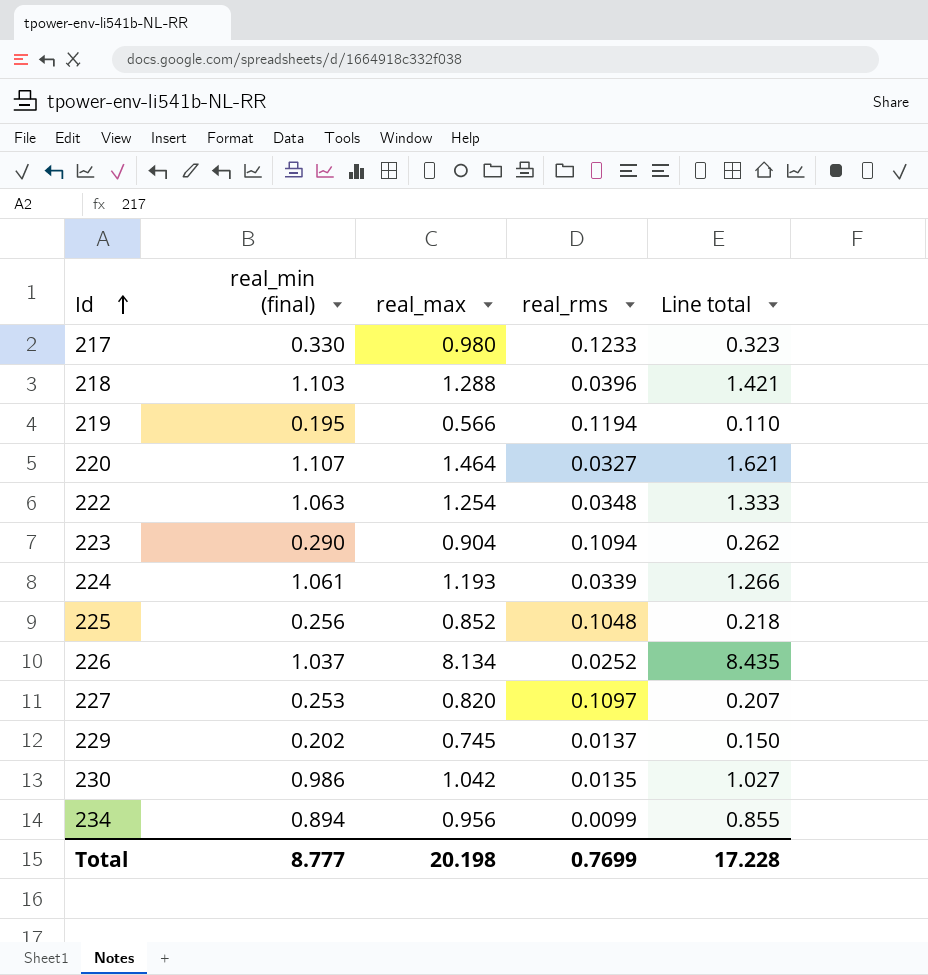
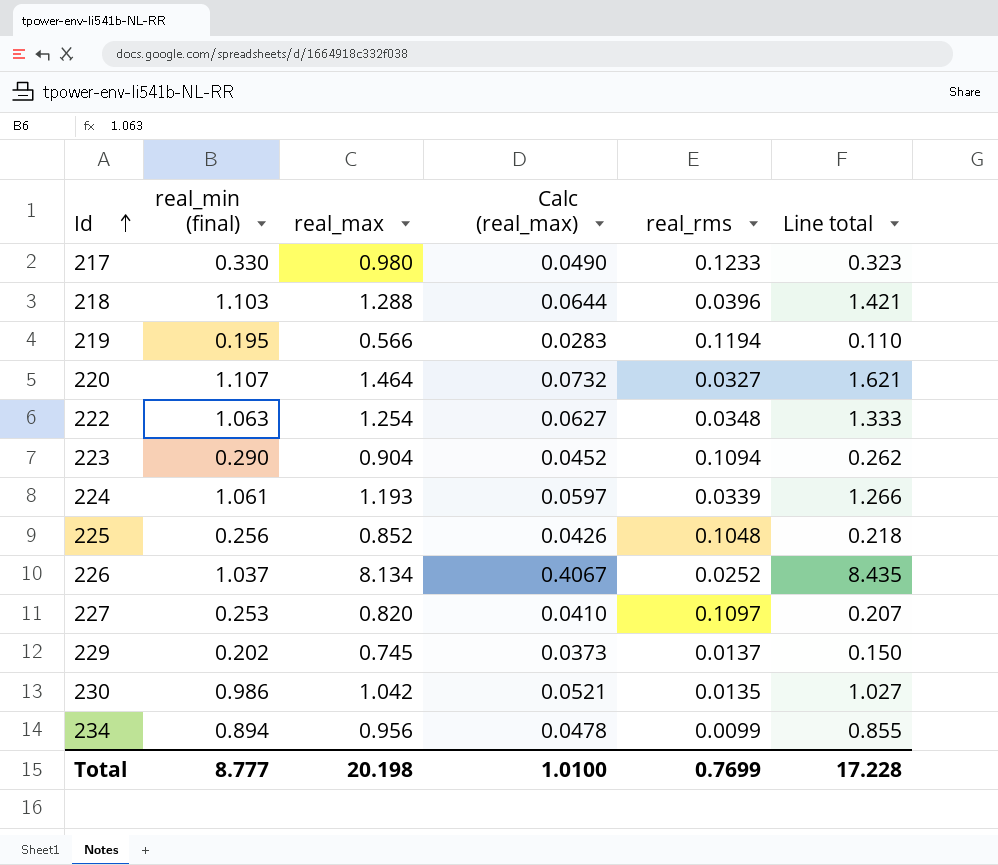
column Calc (real_max) | formula: none -> [real_max] * 0.05

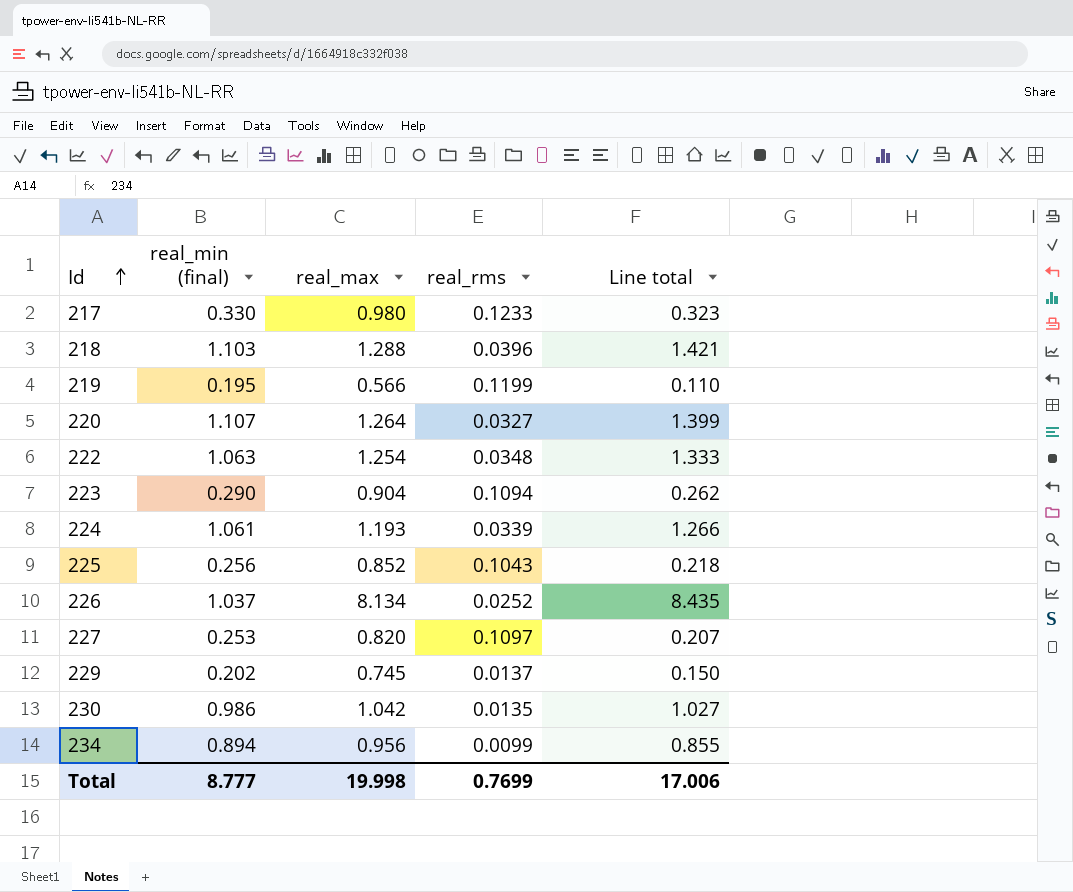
column Calc (real_max) | formula: [real_max] * 0.05 -> none
219 | real_rms: 0.1194 -> 0.1199
220 | real_max: 1.464 -> 1.264
220 | Line total: 1.621 -> 1.399
225 | real_rms: 0.1048 -> 0.1043
Total | real_max: 20.198 -> 19.998
Total | Line total: 17.228 -> 17.006

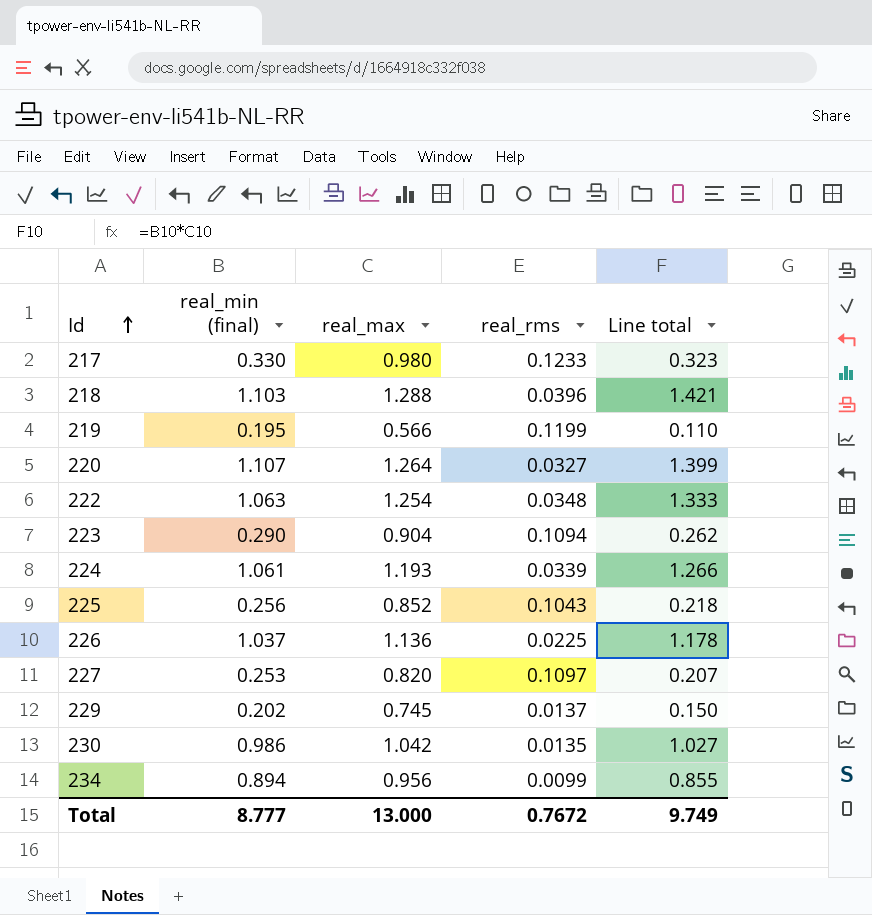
226 | real_max: 8.134 -> 1.136
226 | real_rms: 0.0252 -> 0.0225
226 | Line total: 8.435 -> 1.178
Total | real_max: 19.998 -> 13.000
Total | real_rms: 0.7699 -> 0.7672
Total | Line total: 17.006 -> 9.749

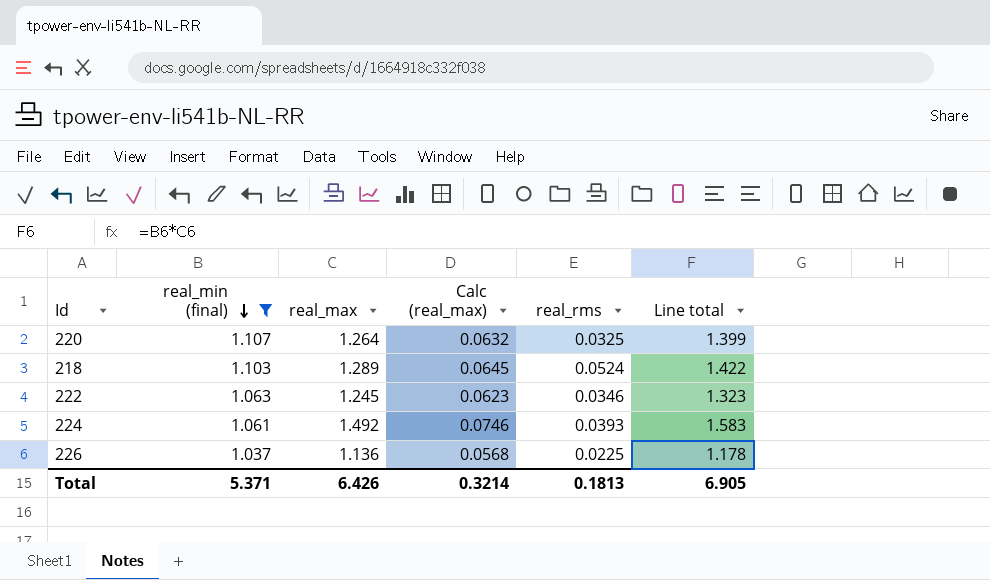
filter: none -> real_min (final) >= 1.037
row order: Id ascending -> real_min (final) descending
column Calc (real_max) | formula: none -> [real_max] * 0.05
220 | real_rms: 0.0327 -> 0.0325
218 | real_max: 1.288 -> 1.289
218 | real_rms: 0.0396 -> 0.0524
218 | Line total: 1.421 -> 1.422
222 | real_max: 1.254 -> 1.245
222 | real_rms: 0.0348 -> 0.0346
222 | Line total: 1.333 -> 1.323
224 | real_max: 1.193 -> 1.492
224 | real_rms: 0.0339 -> 0.0393
224 | Line total: 1.266 -> 1.583
Total | real_min (final): 8.777 -> 5.371
Total | real_max: 13.000 -> 6.426
Total | real_rms: 0.7672 -> 0.1813
Total | Line total: 9.749 -> 6.905

